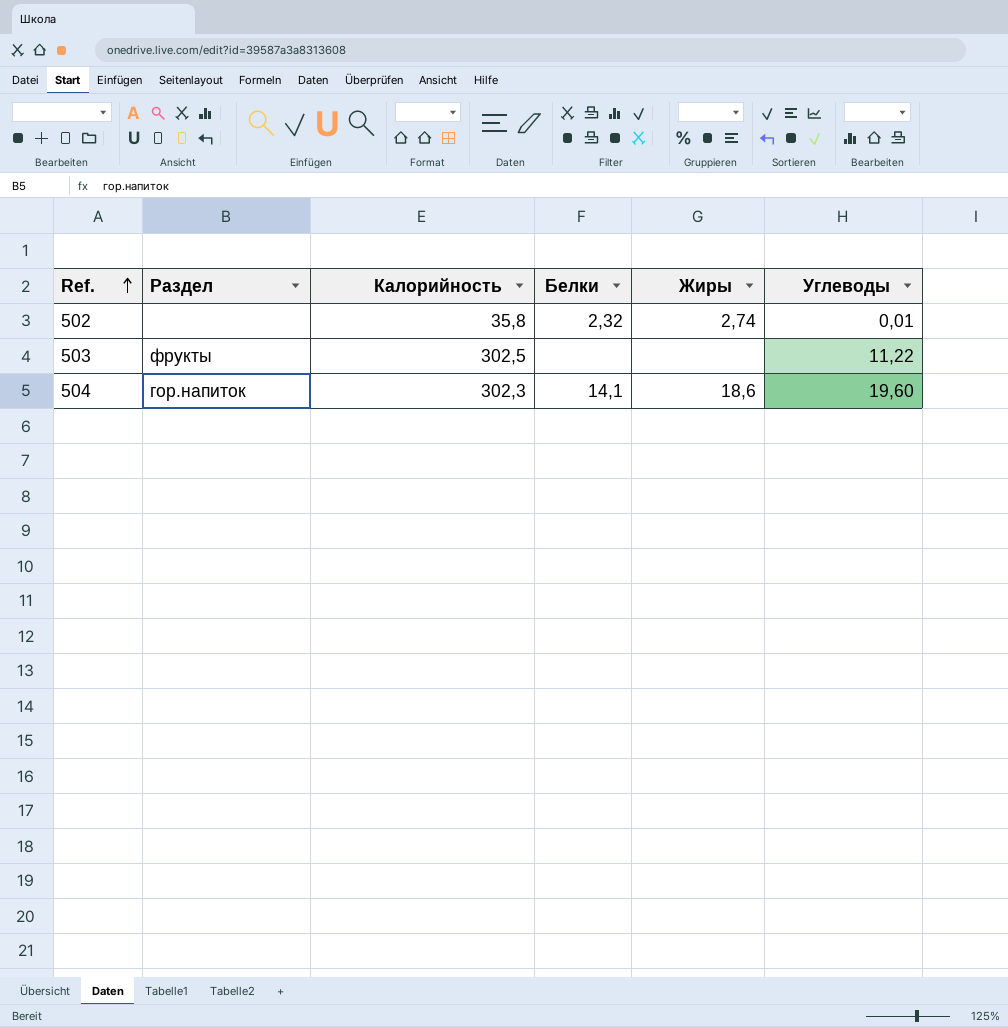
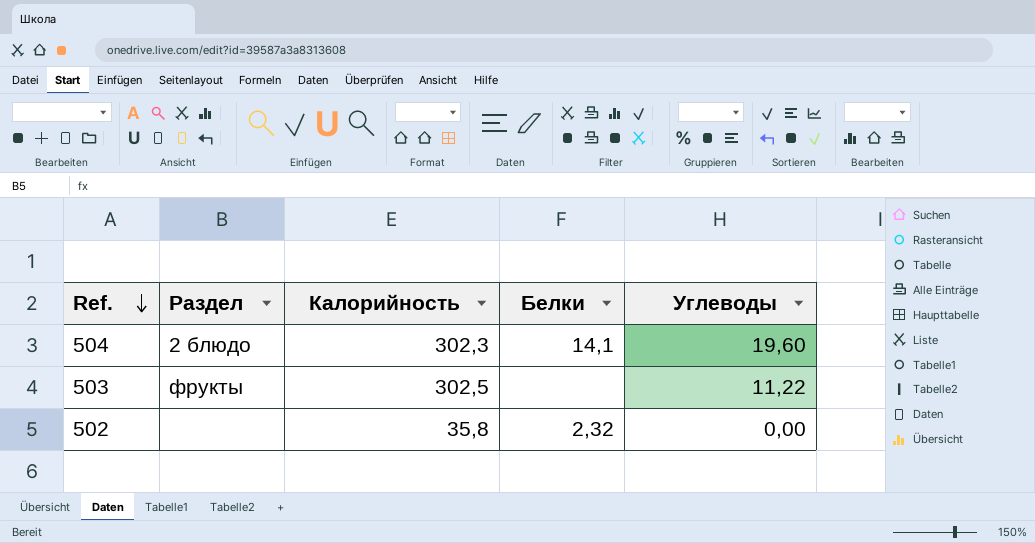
row order: Ref. ascending -> Ref. descending
column Жиры | position: 5 -> none
504 | Раздел: гор.напиток -> 2 блюдо
502 | Углеводы: 0,01 -> 0,00

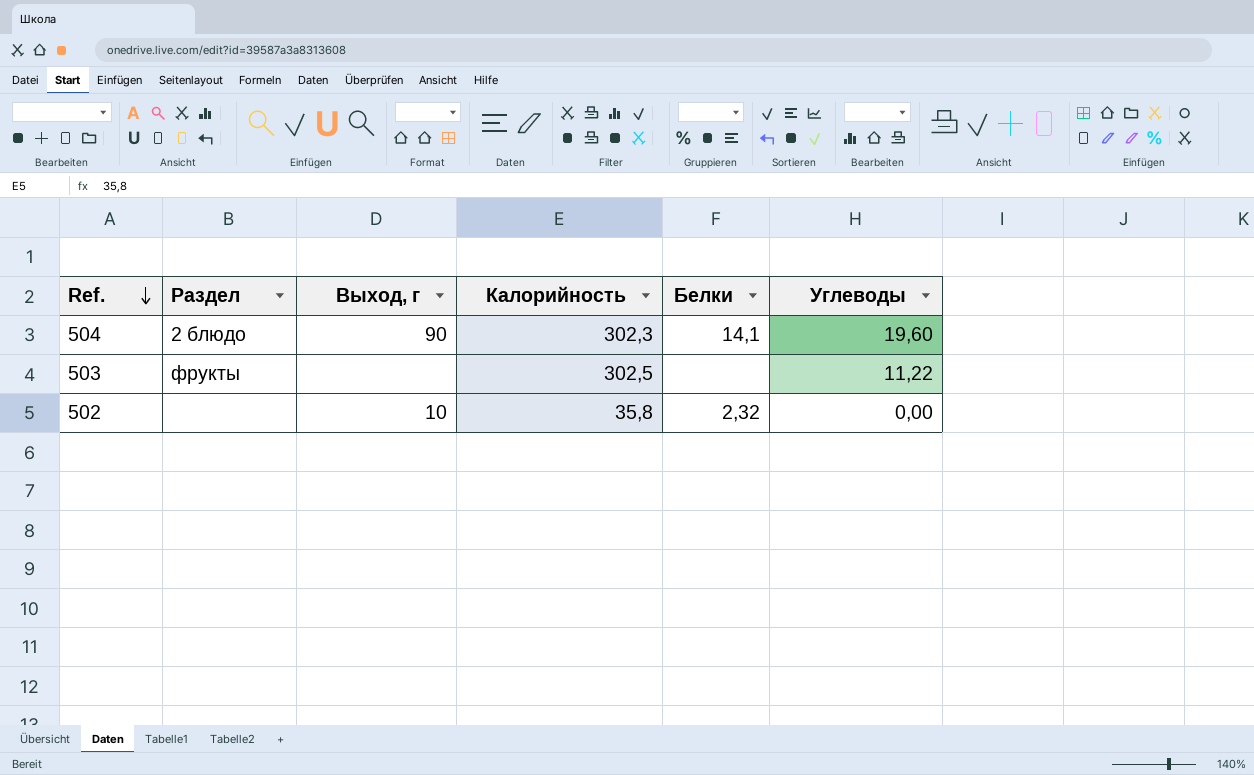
column Выход, г | position: none -> 3

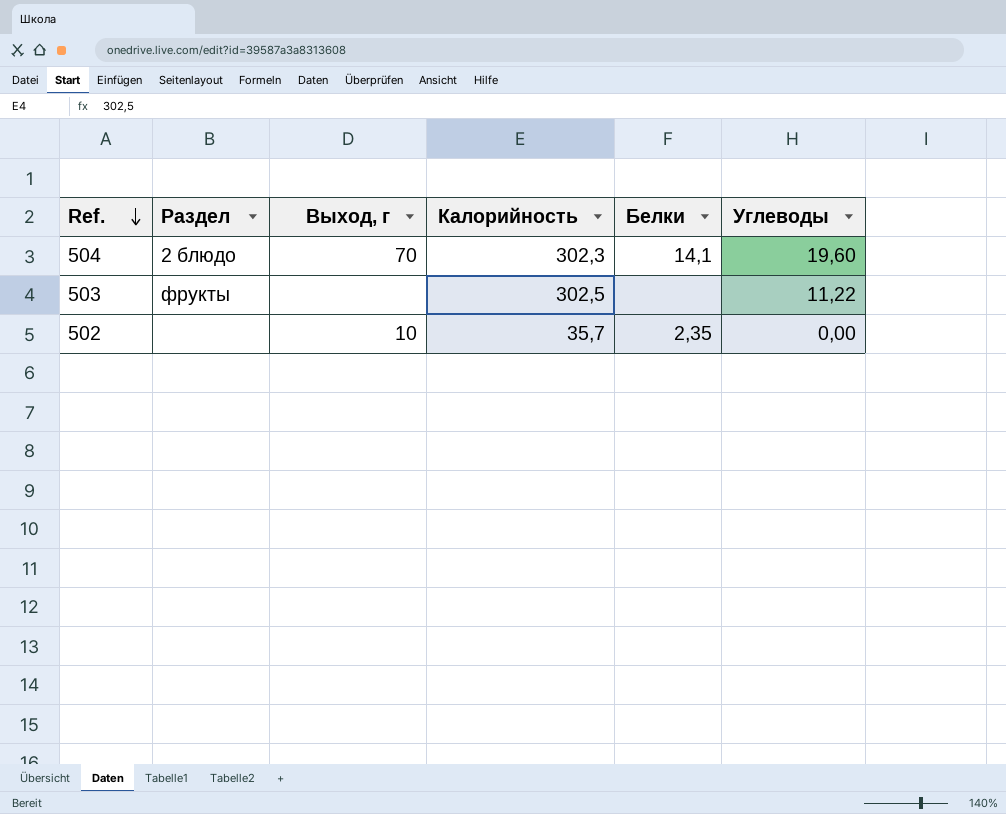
504 | Выход, г: 90 -> 70
502 | Калорийность: 35,8 -> 35,7
502 | Белки: 2,32 -> 2,35

